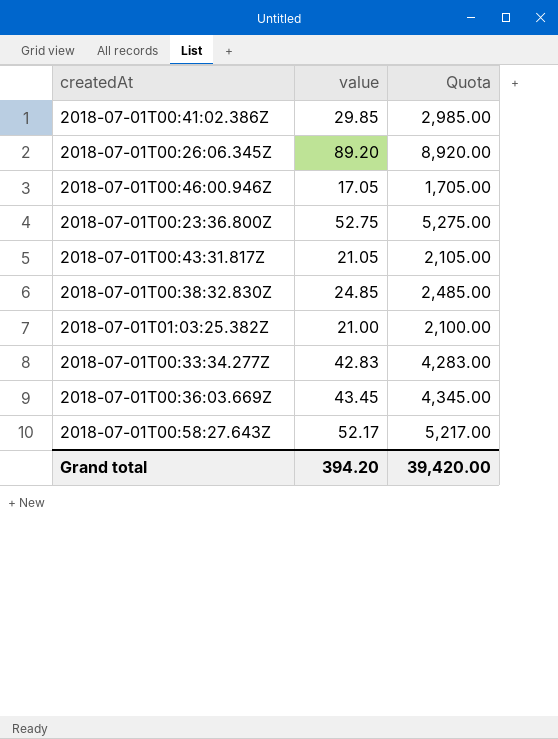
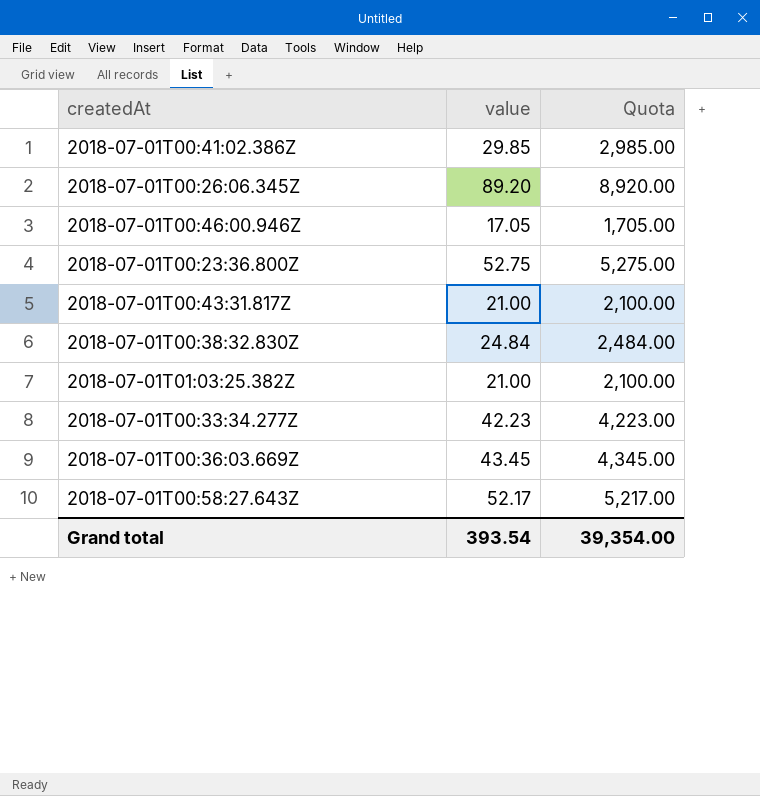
2018-07-01T00:43:31.817Z | value: 21.05 -> 21.00
2018-07-01T00:43:31.817Z | Quota: 2,105.00 -> 2,100.00
2018-07-01T00:38:32.830Z | value: 24.85 -> 24.84
2018-07-01T00:38:32.830Z | Quota: 2,485.00 -> 2,484.00
2018-07-01T00:33:34.277Z | value: 42.83 -> 42.23
2018-07-01T00:33:34.277Z | Quota: 4,283.00 -> 4,223.00
Grand total | value: 394.20 -> 393.54
Grand total | Quota: 39,420.00 -> 39,354.00

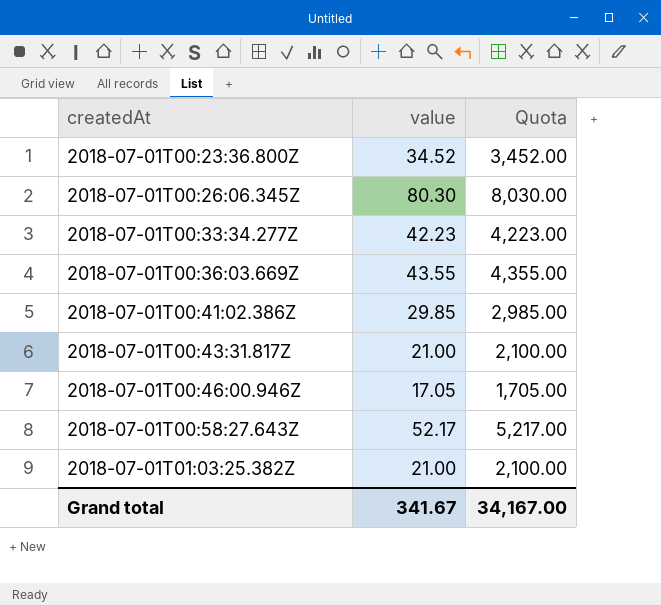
row order: none -> createdAt ascending
row 2018-07-01T00:38:32.830Z: 24.84 | 2,484.00 -> none
2018-07-01T00:23:36.800Z | value: 52.75 -> 34.52
2018-07-01T00:23:36.800Z | Quota: 5,275.00 -> 3,452.00
2018-07-01T00:26:06.345Z | value: 89.20 -> 80.30
2018-07-01T00:26:06.345Z | Quota: 8,920.00 -> 8,030.00
2018-07-01T00:36:03.669Z | value: 43.45 -> 43.55
2018-07-01T00:36:03.669Z | Quota: 4,345.00 -> 4,355.00
Grand total | value: 393.54 -> 341.67
Grand total | Quota: 39,354.00 -> 34,167.00

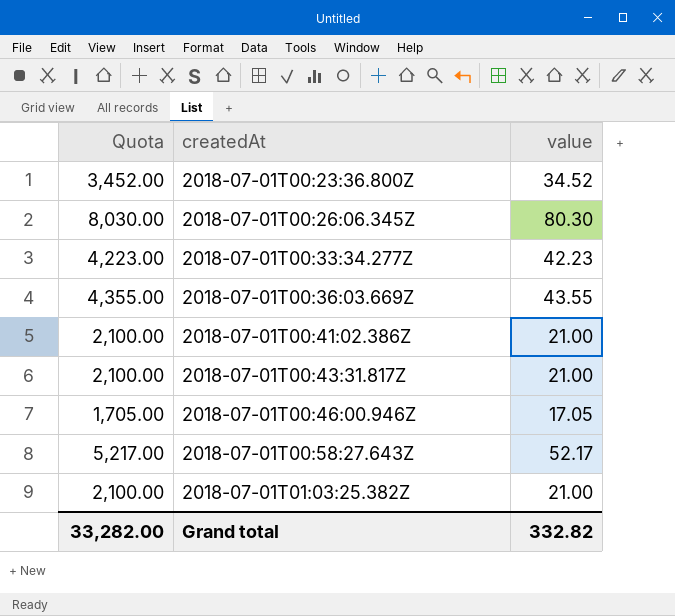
column Quota | position: 3 -> 1
2018-07-01T00:41:02.386Z | Quota: 2,985.00 -> 2,100.00
2018-07-01T00:41:02.386Z | value: 29.85 -> 21.00
Grand total | Quota: 34,167.00 -> 33,282.00
Grand total | value: 341.67 -> 332.82

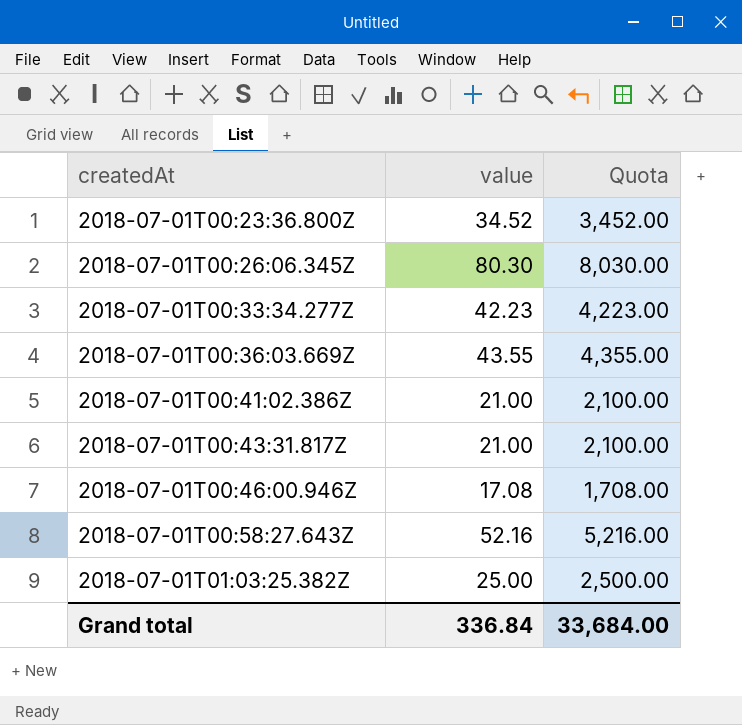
column Quota | position: 1 -> 3
2018-07-01T00:46:00.946Z | value: 17.05 -> 17.08
2018-07-01T00:46:00.946Z | Quota: 1,705.00 -> 1,708.00
2018-07-01T00:58:27.643Z | value: 52.17 -> 52.16
2018-07-01T00:58:27.643Z | Quota: 5,217.00 -> 5,216.00
2018-07-01T01:03:25.382Z | value: 21.00 -> 25.00
2018-07-01T01:03:25.382Z | Quota: 2,100.00 -> 2,500.00
Grand total | value: 332.82 -> 336.84
Grand total | Quota: 33,282.00 -> 33,684.00

